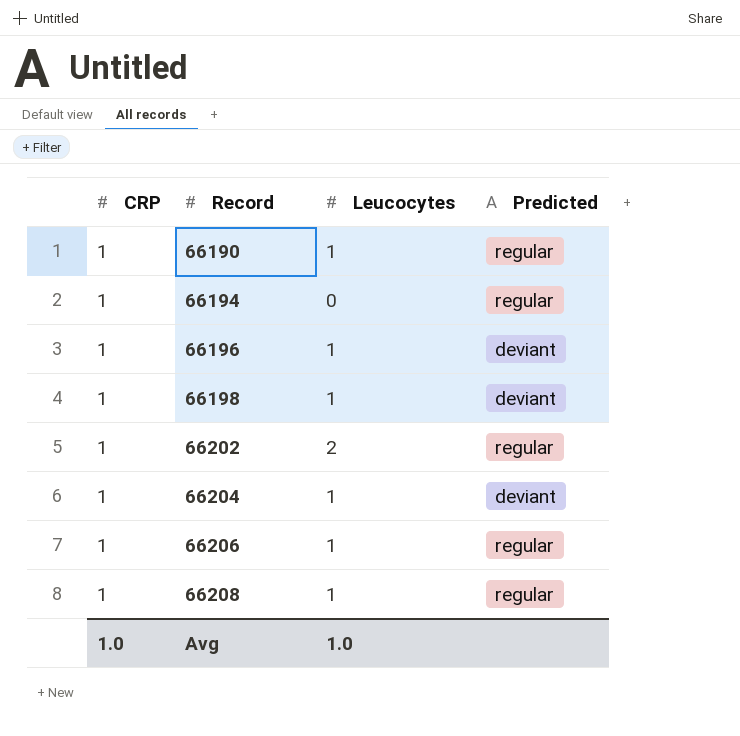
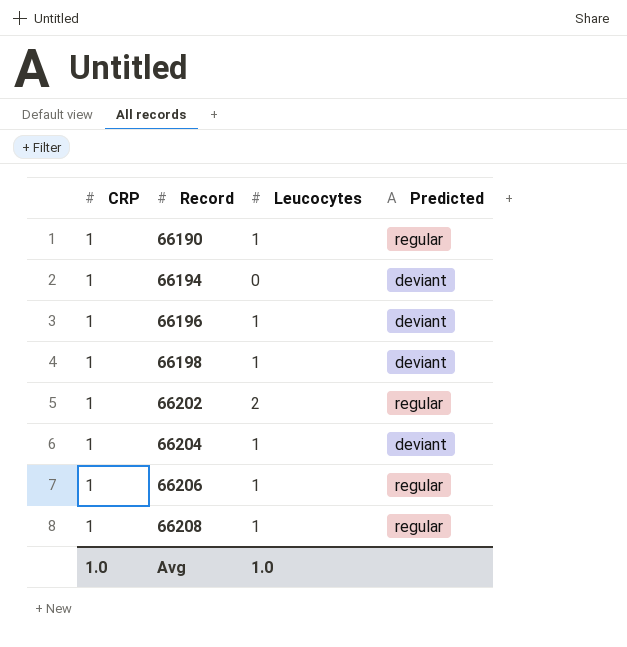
66194 | Predicted: regular -> deviant

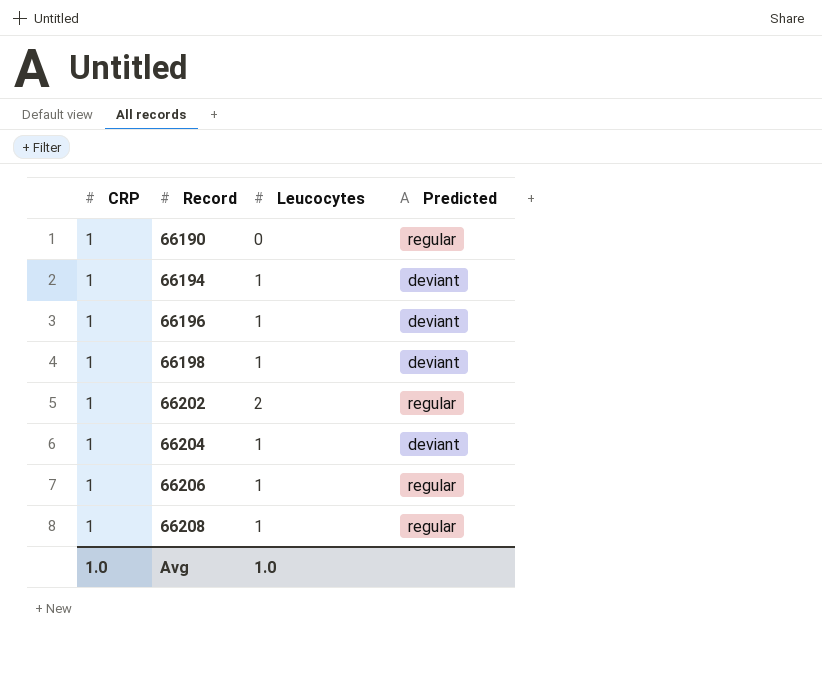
66190 | Leucocytes: 1 -> 0
66194 | Leucocytes: 0 -> 1

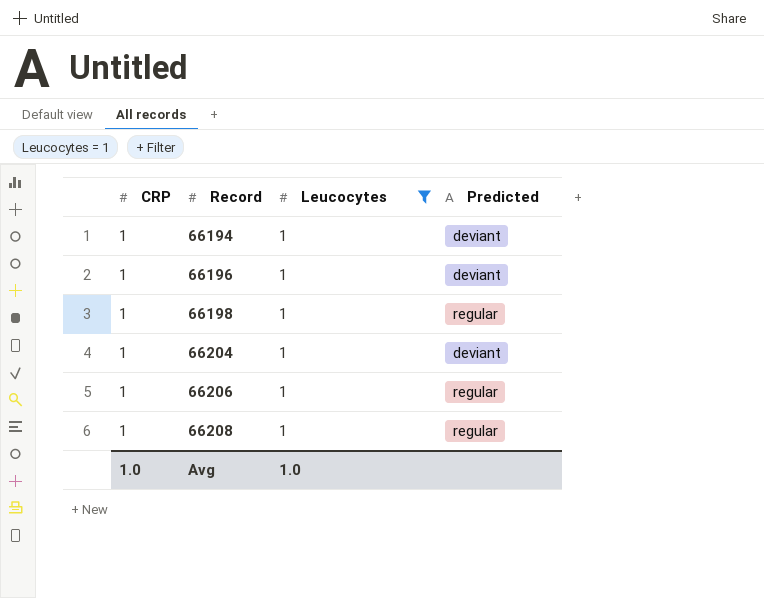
filter: none -> Leucocytes = 1
66198 | Predicted: deviant -> regular

